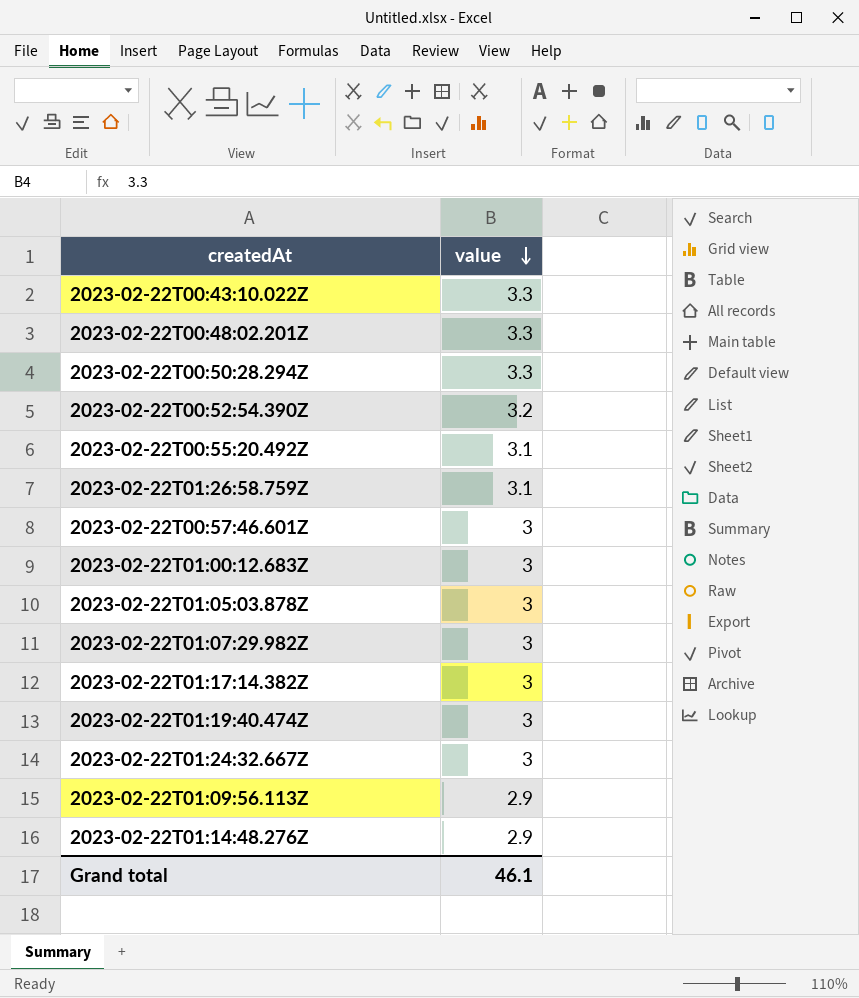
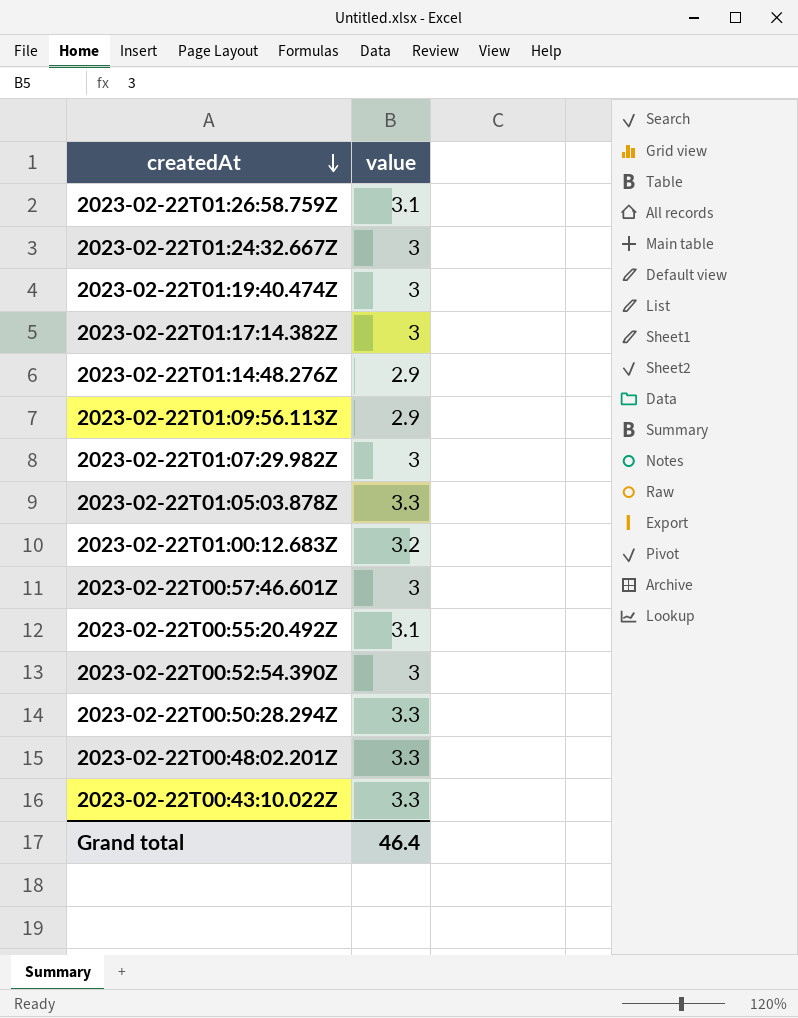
row order: value descending -> createdAt descending
2023-02-22T01:05:03.878Z | value: 3 -> 3.3
2023-02-22T01:00:12.683Z | value: 3 -> 3.2
2023-02-22T00:52:54.390Z | value: 3.2 -> 3
Grand total | value: 46.1 -> 46.4

